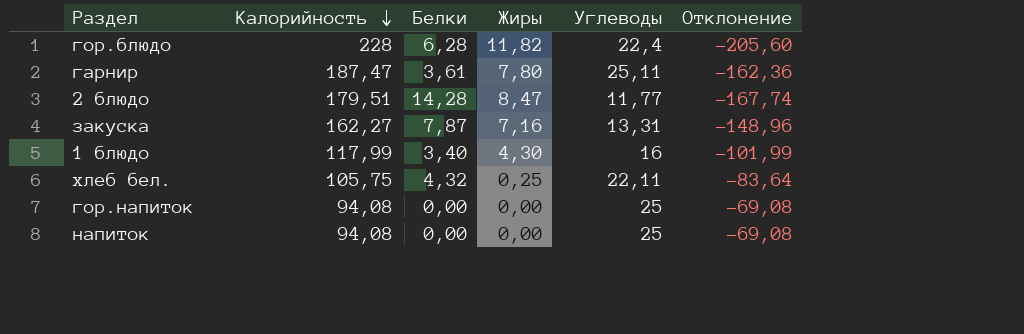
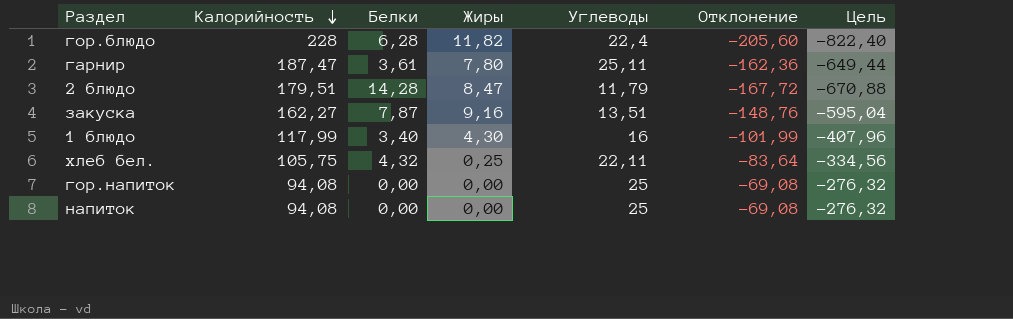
column Цель | formula: none -> [Отклонение] * 4
2 блюдо | Углеводы: 11,77 -> 11,79
2 блюдо | Отклонение: -167,74 -> -167,72
закуска | Жиры: 7,16 -> 9,16
закуска | Углеводы: 13,31 -> 13,51
закуска | Отклонение: -148,96 -> -148,76

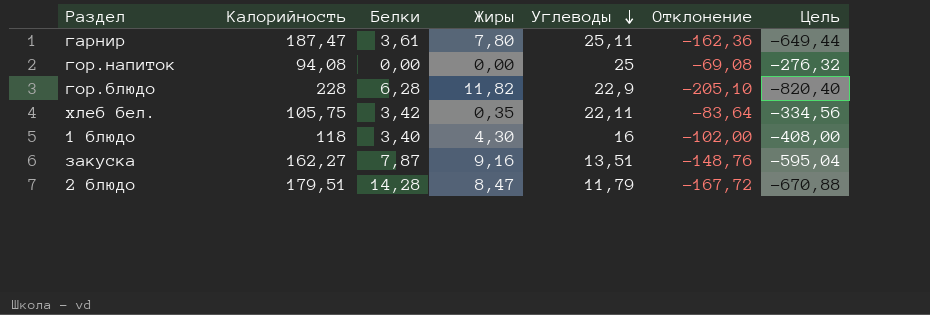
row order: Калорийность descending -> Углеводы descending
row напиток: 94,08 | 0,00 | 0,00 | 25 | -69,08 | -276,32 -> none
гор.блюдо | Углеводы: 22,4 -> 22,9
гор.блюдо | Отклонение: -205,60 -> -205,10
гор.блюдо | Цель: -822,40 -> -820,40
хлеб бел. | Белки: 4,32 -> 3,42
хлеб бел. | Жиры: 0,25 -> 0,35
1 блюдо | Калорийность: 117,99 -> 118
1 блюдо | Отклонение: -101,99 -> -102,00
1 блюдо | Цель: -407,96 -> -408,00

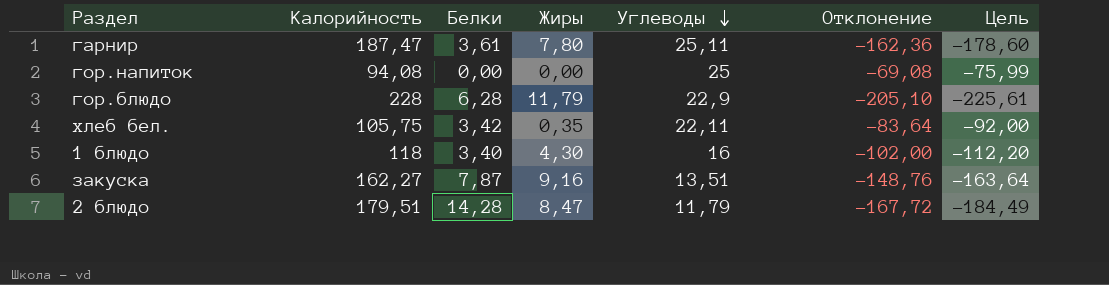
column Цель | formula: [Отклонение] * 4 -> [Отклонение] * 1,1
гор.блюдо | Жиры: 11,82 -> 11,79

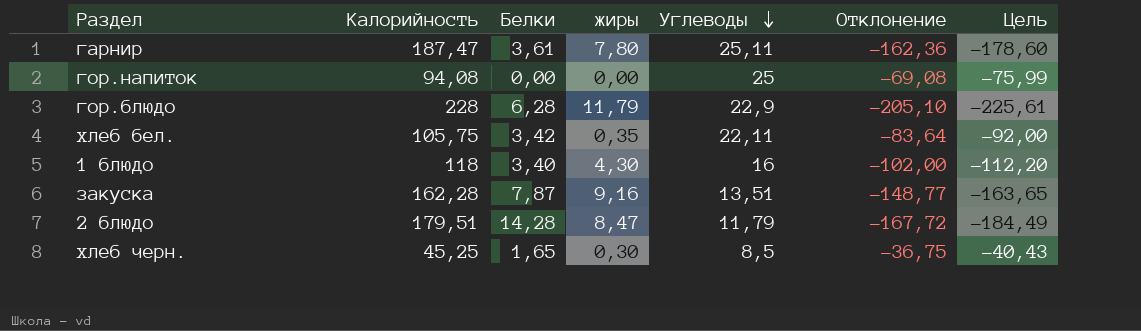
column name: Жиры -> жиры
закуска | Калорийность: 162,27 -> 162,28
закуска | Отклонение: -148,76 -> -148,77
закуска | Цель: -163,64 -> -163,65
row хлеб черн.: none -> 45,25 | 1,65 | 0,30 | 8,5 | -36,75 | -40,43

